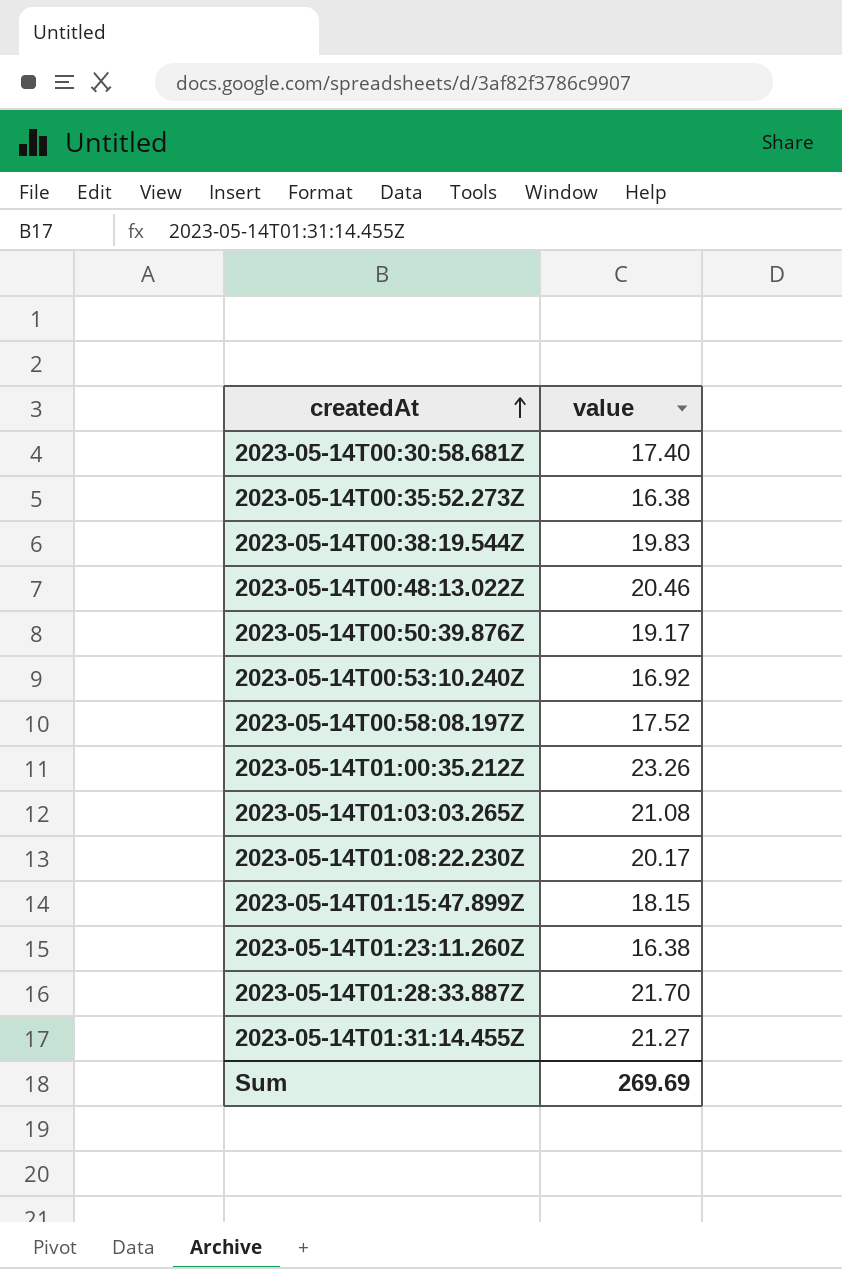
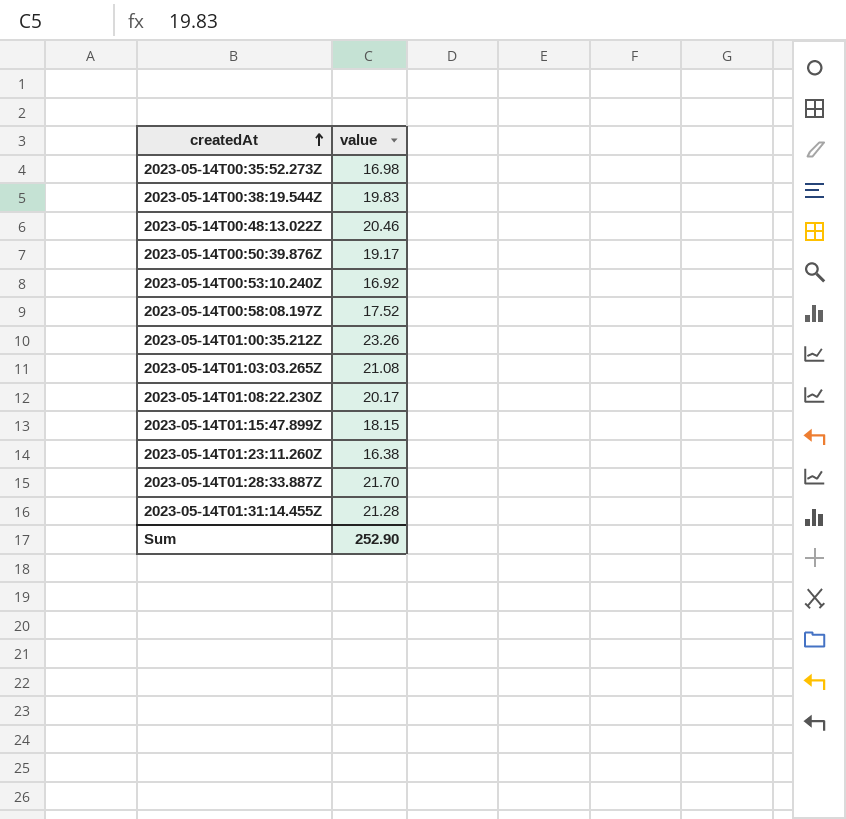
row 2023-05-14T00:30:58.681Z: 17.40 -> none
2023-05-14T00:35:52.273Z | value: 16.38 -> 16.98
2023-05-14T01:31:14.455Z | value: 21.27 -> 21.28
Sum | value: 269.69 -> 252.90

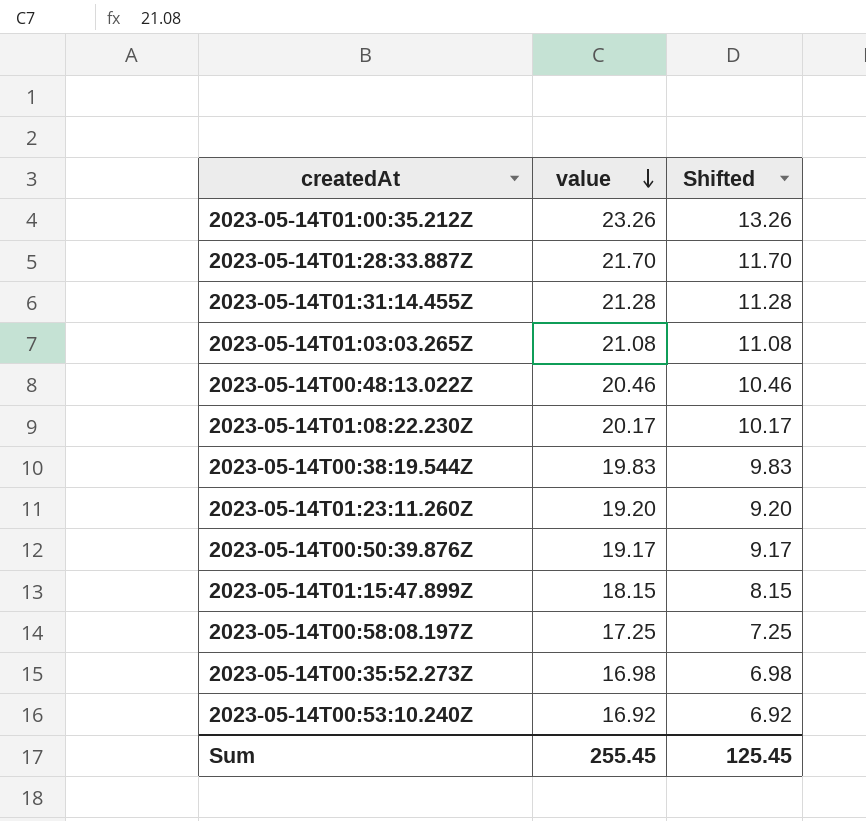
row order: createdAt ascending -> value descending
column Shifted | formula: none -> [value] - 10
2023-05-14T01:23:11.260Z | value: 16.38 -> 19.20
2023-05-14T00:58:08.197Z | value: 17.52 -> 17.25
Sum | value: 252.90 -> 255.45

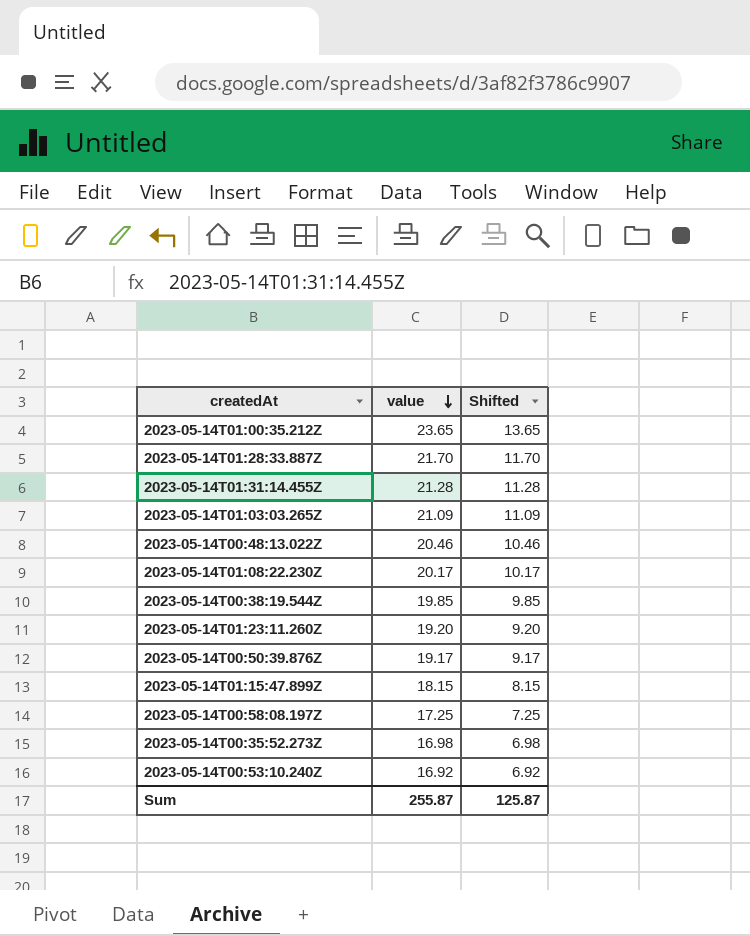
2023-05-14T01:00:35.212Z | value: 23.26 -> 23.65
2023-05-14T01:00:35.212Z | Shifted: 13.26 -> 13.65
2023-05-14T01:03:03.265Z | value: 21.08 -> 21.09
2023-05-14T01:03:03.265Z | Shifted: 11.08 -> 11.09
2023-05-14T00:38:19.544Z | value: 19.83 -> 19.85
2023-05-14T00:38:19.544Z | Shifted: 9.83 -> 9.85
Sum | value: 255.45 -> 255.87
Sum | Shifted: 125.45 -> 125.87

